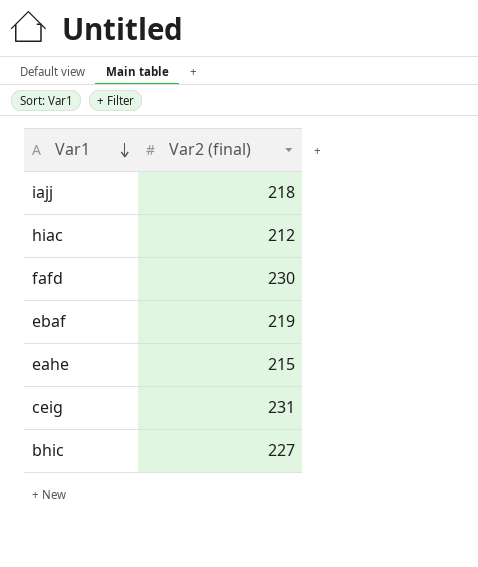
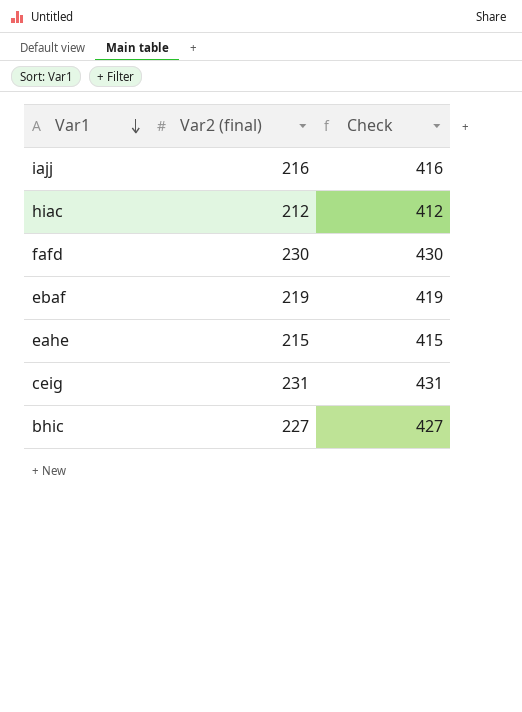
column Check | formula: none -> [Var2 (final)] + 200
iajj | Var2 (final): 218 -> 216

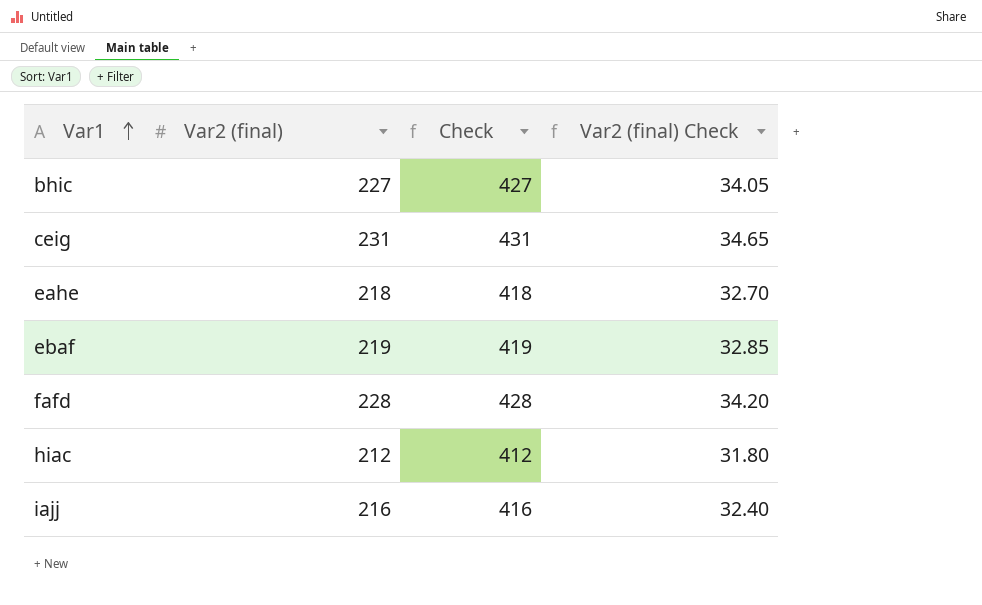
row order: Var1 descending -> Var1 ascending
column Var2 (final) Check | formula: none -> [Var2 (final)] * 0.15
eahe | Var2 (final): 215 -> 218
eahe | Check: 415 -> 418
fafd | Var2 (final): 230 -> 228
fafd | Check: 430 -> 428

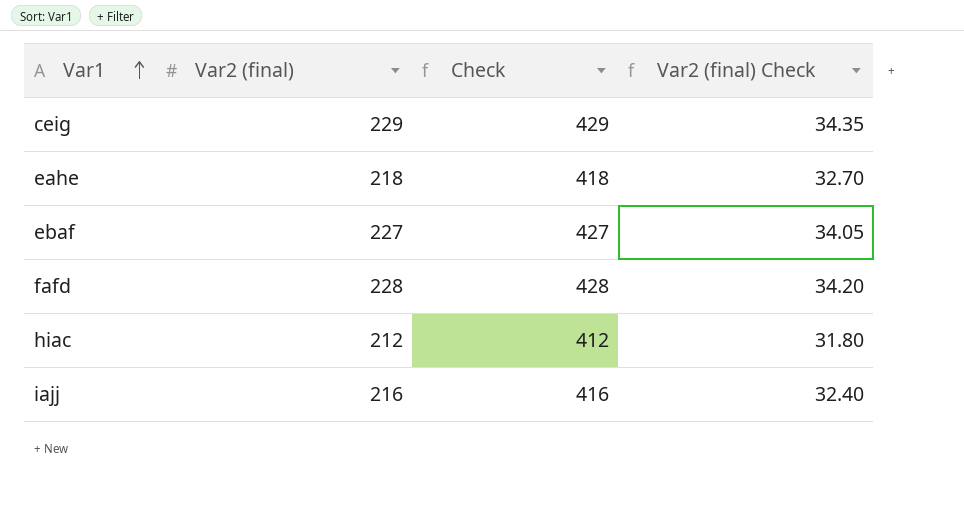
row bhic: 227 | 427 | 34.05 -> none
ceig | Var2 (final): 231 -> 229
ceig | Check: 431 -> 429
ceig | Var2 (final) Check: 34.65 -> 34.35
ebaf | Var2 (final): 219 -> 227
ebaf | Check: 419 -> 427
ebaf | Var2 (final) Check: 32.85 -> 34.05

